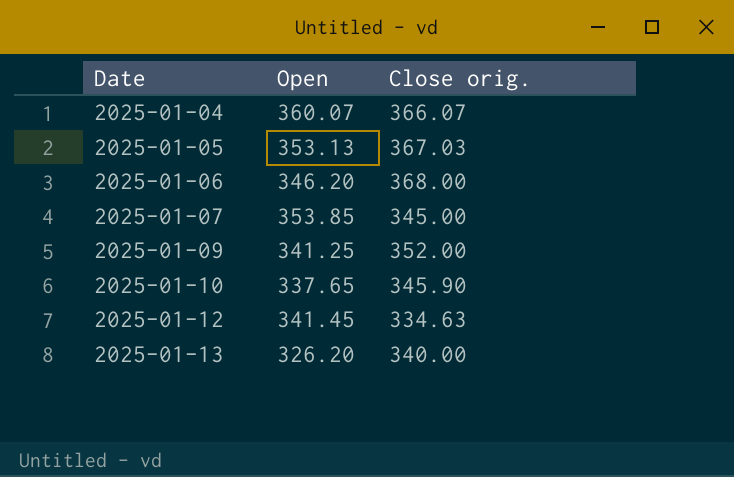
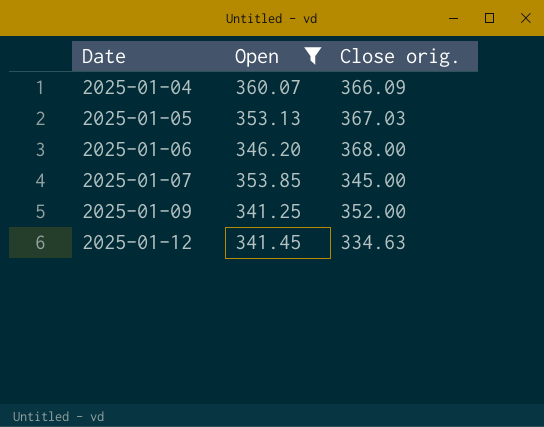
filter: none -> Open >= 341.25
2025-01-04 | Close orig.: 366.07 -> 366.09

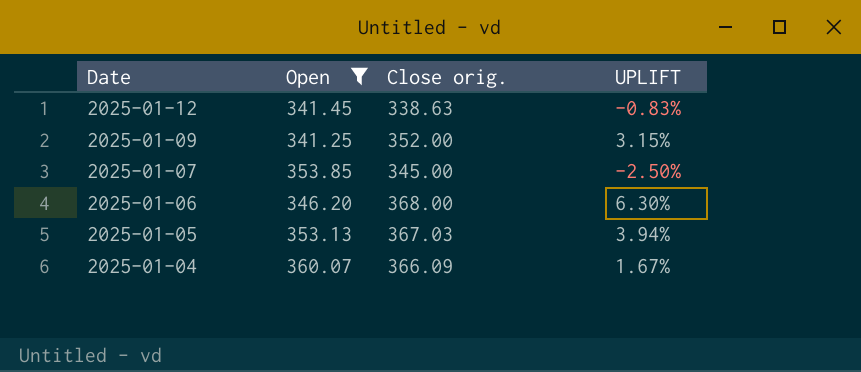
row order: Date ascending -> Date descending
column UPLIFT | formula: none -> ([Close orig.] - [Open]) / [Open]
2025-01-12 | Close orig.: 334.63 -> 338.63

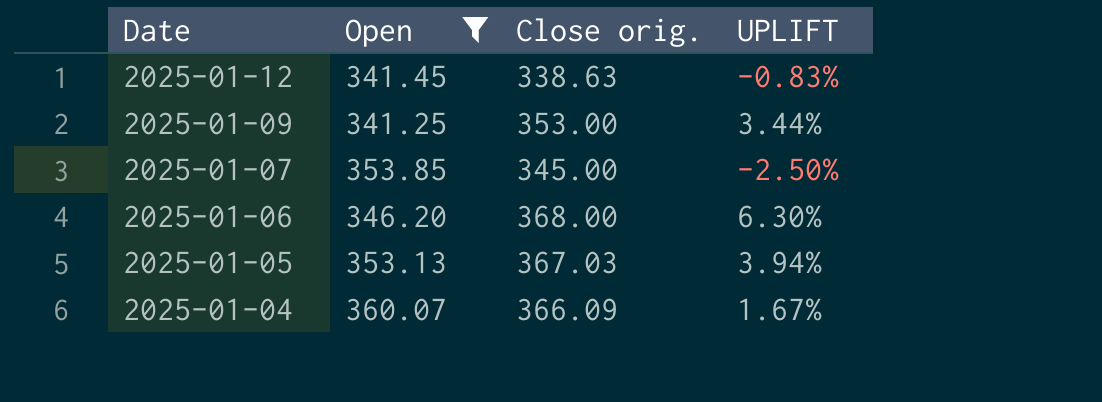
2025-01-09 | Close orig.: 352.00 -> 353.00
2025-01-09 | UPLIFT: 3.15% -> 3.44%

